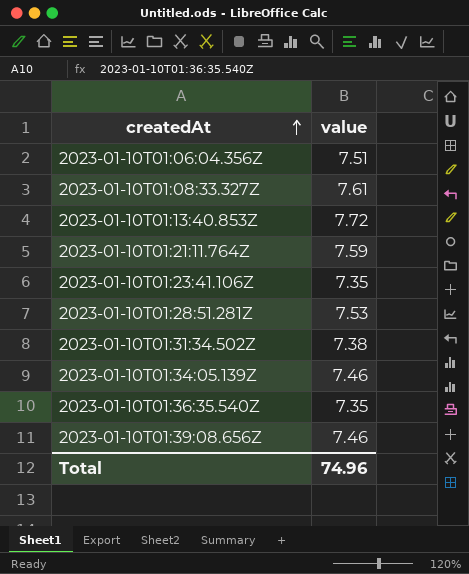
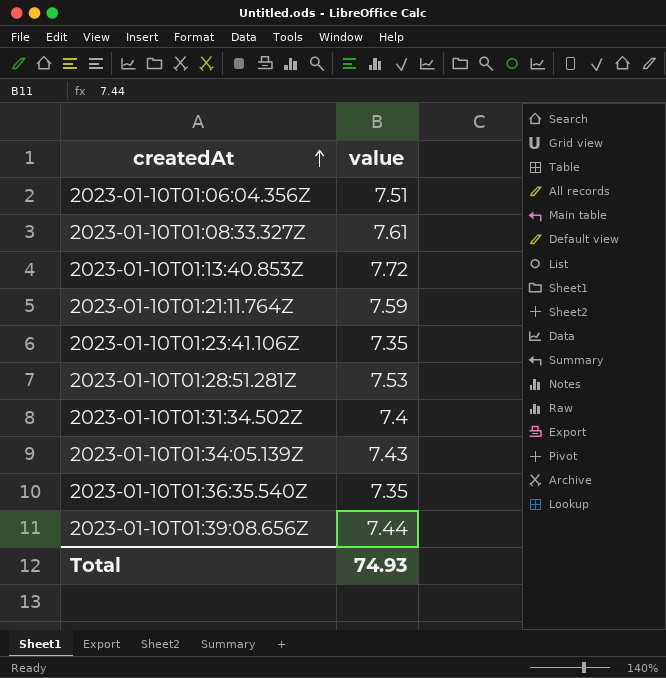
2023-01-10T01:31:34.502Z | value: 7.38 -> 7.4
2023-01-10T01:34:05.139Z | value: 7.46 -> 7.43
2023-01-10T01:39:08.656Z | value: 7.46 -> 7.44
Total | value: 74.96 -> 74.93

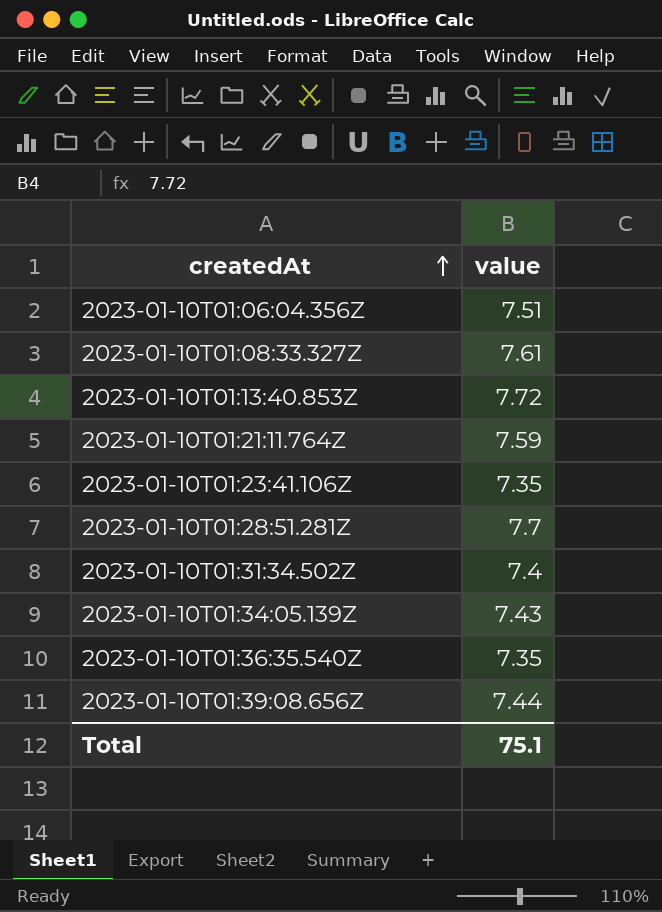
2023-01-10T01:28:51.281Z | value: 7.53 -> 7.7
Total | value: 74.93 -> 75.1

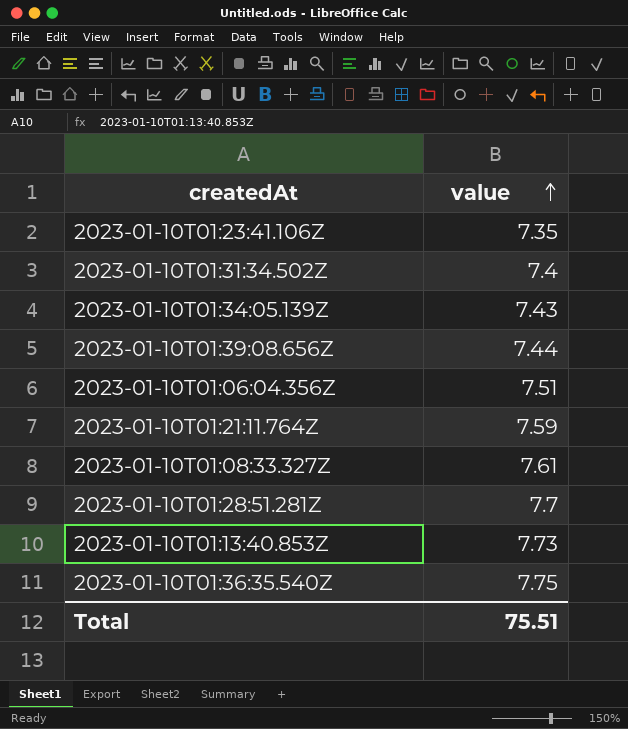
row order: createdAt ascending -> value ascending
2023-01-10T01:13:40.853Z | value: 7.72 -> 7.73
2023-01-10T01:36:35.540Z | value: 7.35 -> 7.75
Total | value: 75.1 -> 75.51

